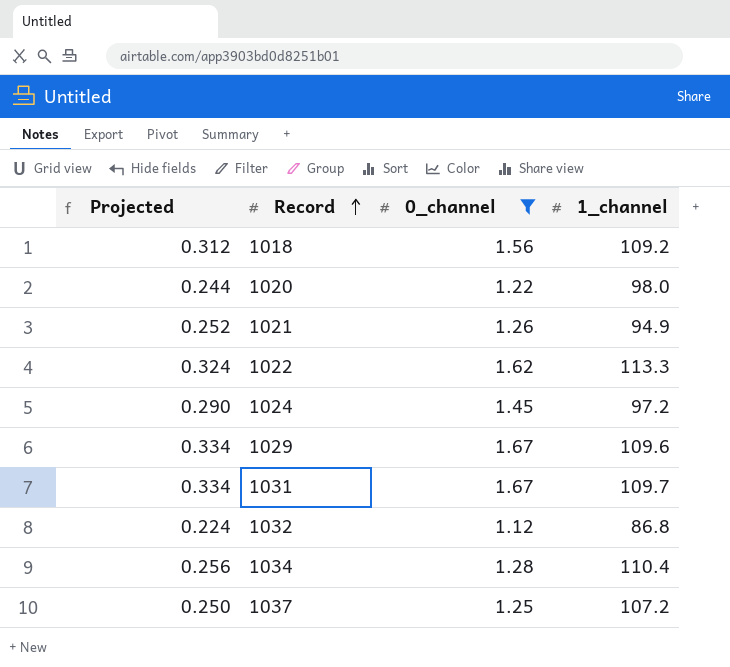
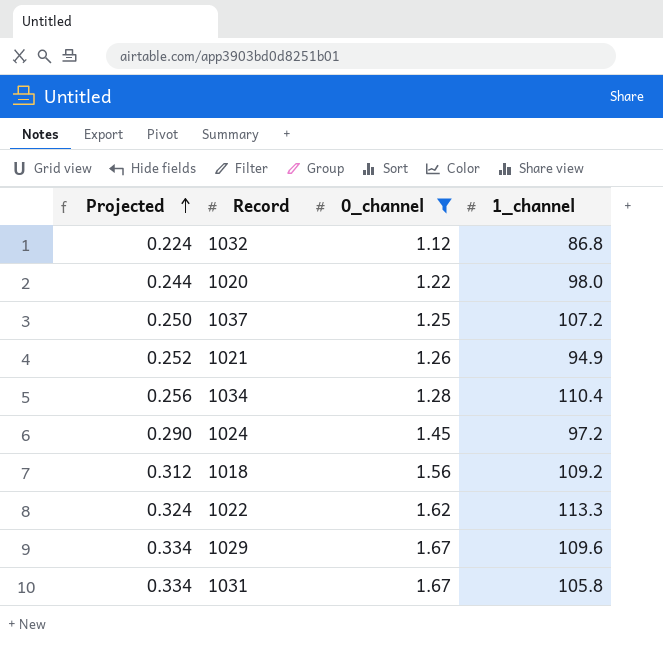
row order: Record ascending -> Projected ascending
1031 | 1_channel: 109.7 -> 105.8

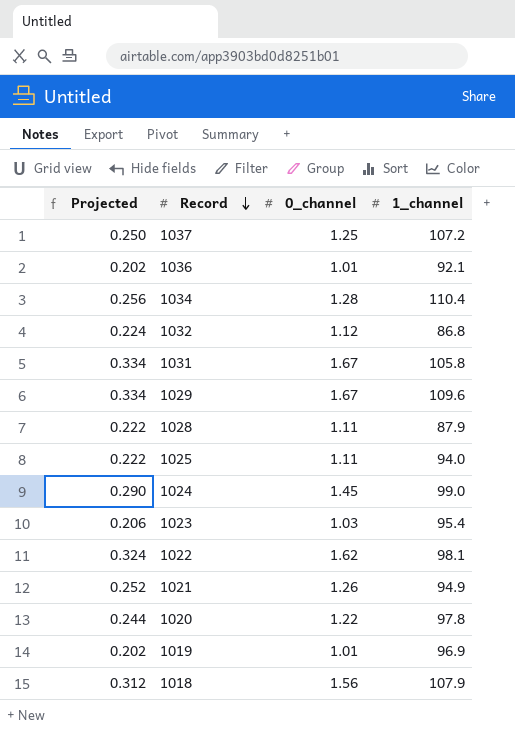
filter: 0_channel >= 1.12 -> none
row order: Projected ascending -> Record descending
1024 | 1_channel: 97.2 -> 99.0
1022 | 1_channel: 113.3 -> 98.1
1020 | 1_channel: 98.0 -> 97.8
1018 | 1_channel: 109.2 -> 107.9

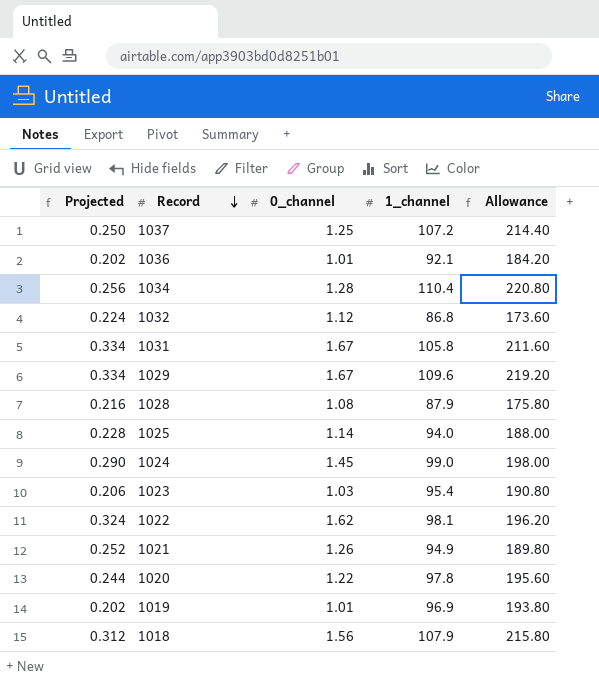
column Allowance | formula: none -> [1_channel] * 2
1028 | Projected: 0.222 -> 0.216
1028 | 0_channel: 1.11 -> 1.08
1025 | Projected: 0.222 -> 0.228
1025 | 0_channel: 1.11 -> 1.14

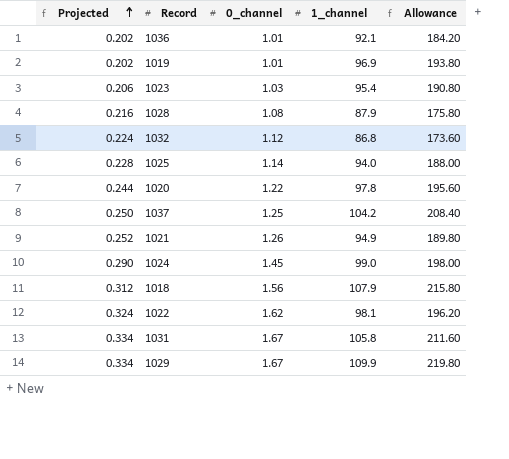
row order: Record descending -> Projected ascending
row 1034: 0.256 | 1.28 | 110.4 | 220.80 -> none
1037 | 1_channel: 107.2 -> 104.2
1037 | Allowance: 214.40 -> 208.40
1029 | 1_channel: 109.6 -> 109.9
1029 | Allowance: 219.20 -> 219.80

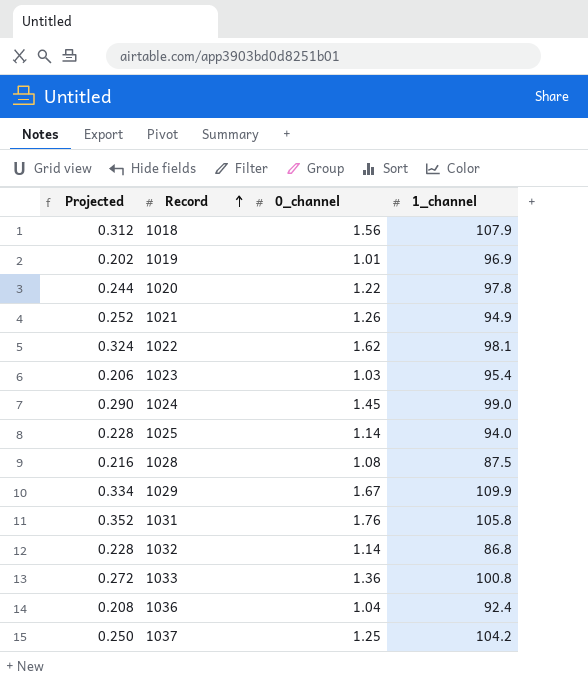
row order: Projected ascending -> Record ascending
column Allowance | formula: [1_channel] * 2 -> none
1028 | 1_channel: 87.9 -> 87.5
1031 | Projected: 0.334 -> 0.352
1031 | 0_channel: 1.67 -> 1.76
1032 | Projected: 0.224 -> 0.228
1032 | 0_channel: 1.12 -> 1.14
row 1033: none -> 0.272 | 1.36 | 100.8
1036 | Projected: 0.202 -> 0.208
1036 | 0_channel: 1.01 -> 1.04
1036 | 1_channel: 92.1 -> 92.4

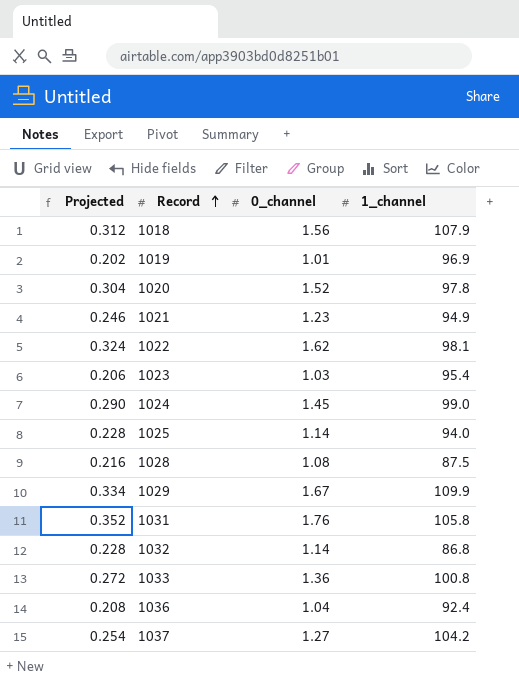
1020 | Projected: 0.244 -> 0.304
1020 | 0_channel: 1.22 -> 1.52
1021 | Projected: 0.252 -> 0.246
1021 | 0_channel: 1.26 -> 1.23
1037 | Projected: 0.250 -> 0.254
1037 | 0_channel: 1.25 -> 1.27

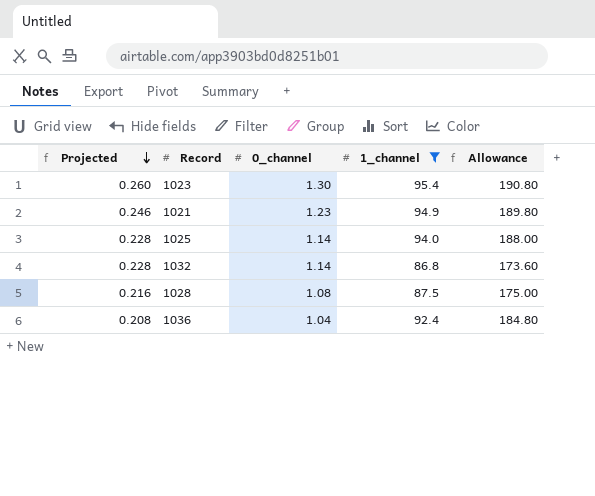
filter: none -> 1_channel <= 95.4
row order: Record ascending -> Projected descending
column Allowance | formula: none -> [1_channel] * 2
1023 | Projected: 0.206 -> 0.260
1023 | 0_channel: 1.03 -> 1.30

